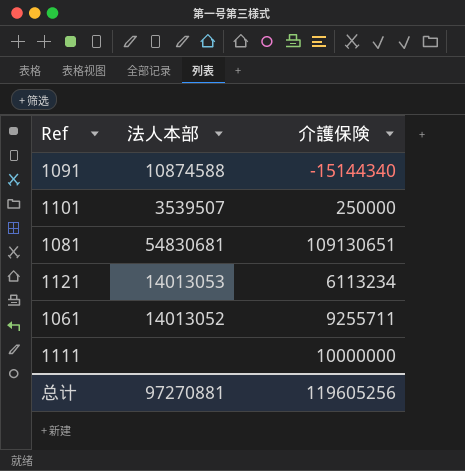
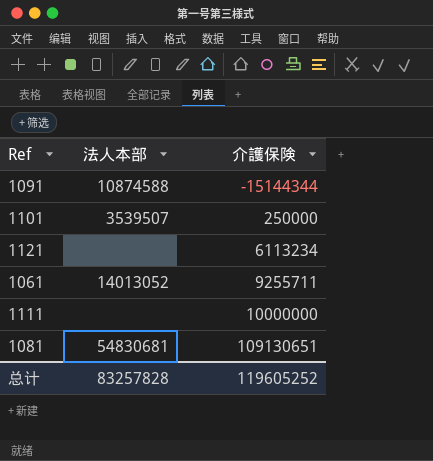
row order: none -> 介護保険 ascending
1091 | 介護保険: -15144340 -> -15144344
1121 | 法人本部: 14013053 -> none
总计 | 法人本部: 97270881 -> 83257828
总计 | 介護保険: 119605256 -> 119605252

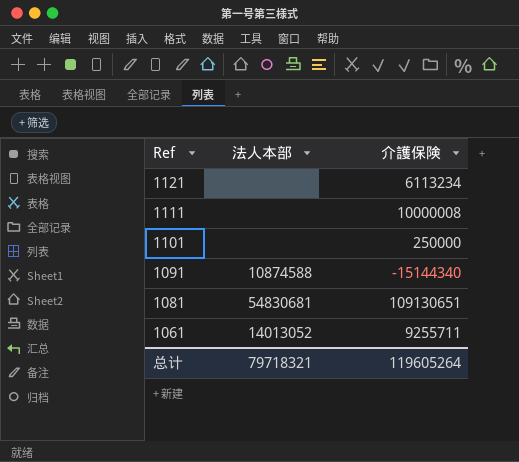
row order: 介護保険 ascending -> Ref descending
1111 | 介護保険: 10000000 -> 10000008
1101 | 法人本部: 3539507 -> none
1091 | 介護保険: -15144344 -> -15144340
总计 | 法人本部: 83257828 -> 79718321
总计 | 介護保険: 119605252 -> 119605264

